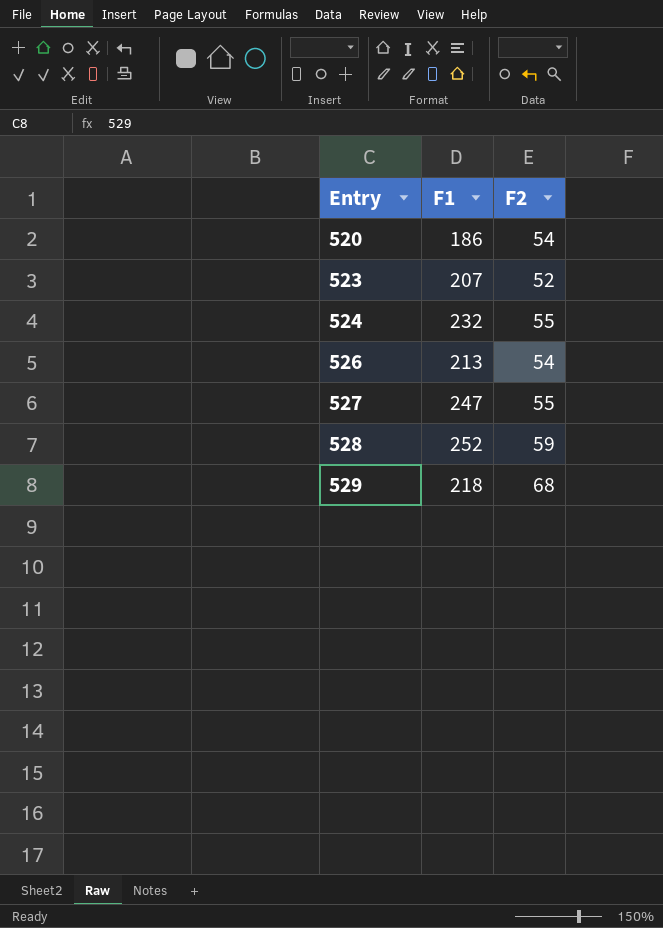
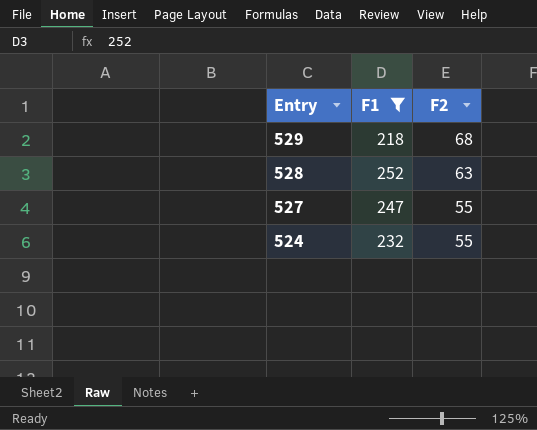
filter: none -> F1 >= 218
row order: Entry ascending -> Entry descending
528 | F2: 59 -> 63

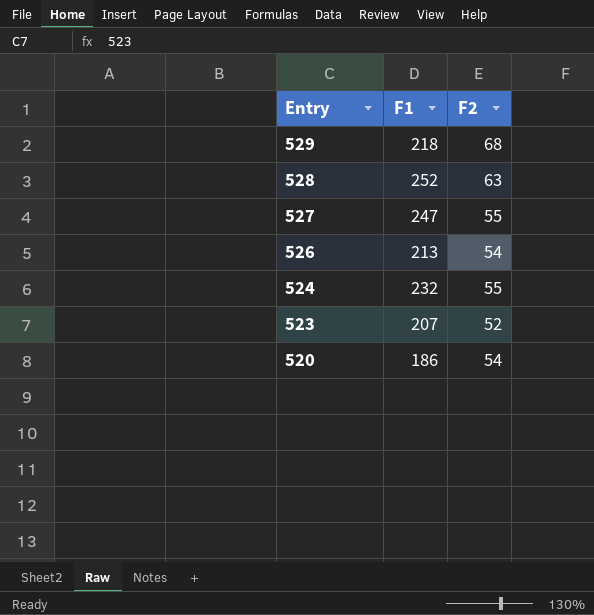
filter: F1 >= 218 -> none

